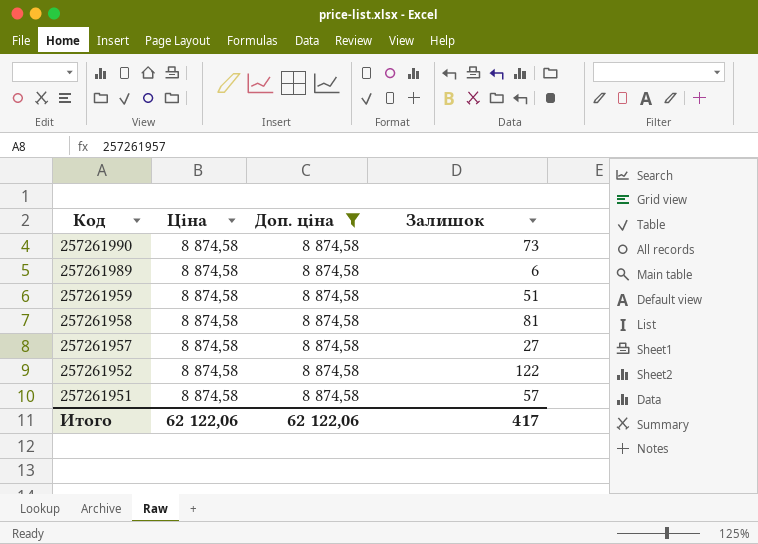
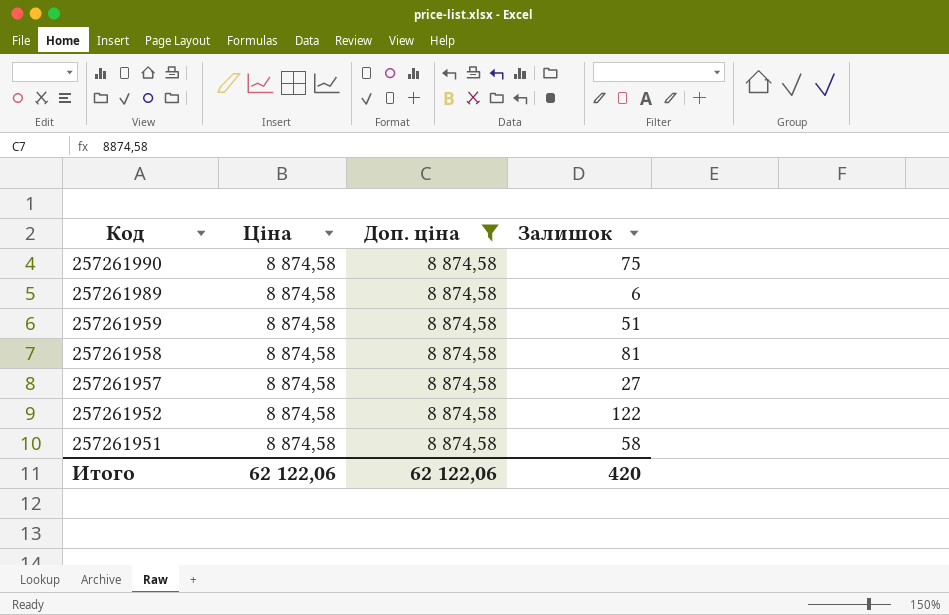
257261990 | Залишок: 73 -> 75
257261951 | Залишок: 57 -> 58
Итого | Залишок: 417 -> 420

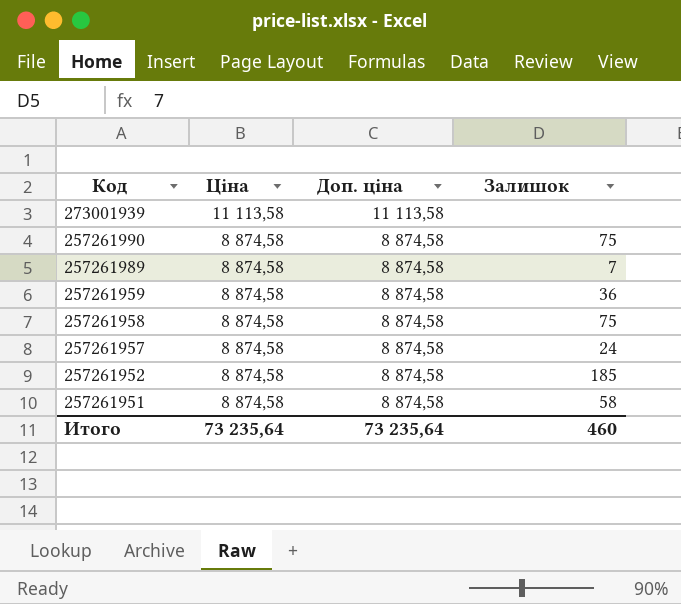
filter: Доп. ціна = 8 874,58 -> none
257261989 | Залишок: 6 -> 7
257261959 | Залишок: 51 -> 36
257261958 | Залишок: 81 -> 75
257261957 | Залишок: 27 -> 24
257261952 | Залишок: 122 -> 185
Итого | Ціна: 62 122,06 -> 73 235,64
Итого | Доп. ціна: 62 122,06 -> 73 235,64
Итого | Залишок: 420 -> 460

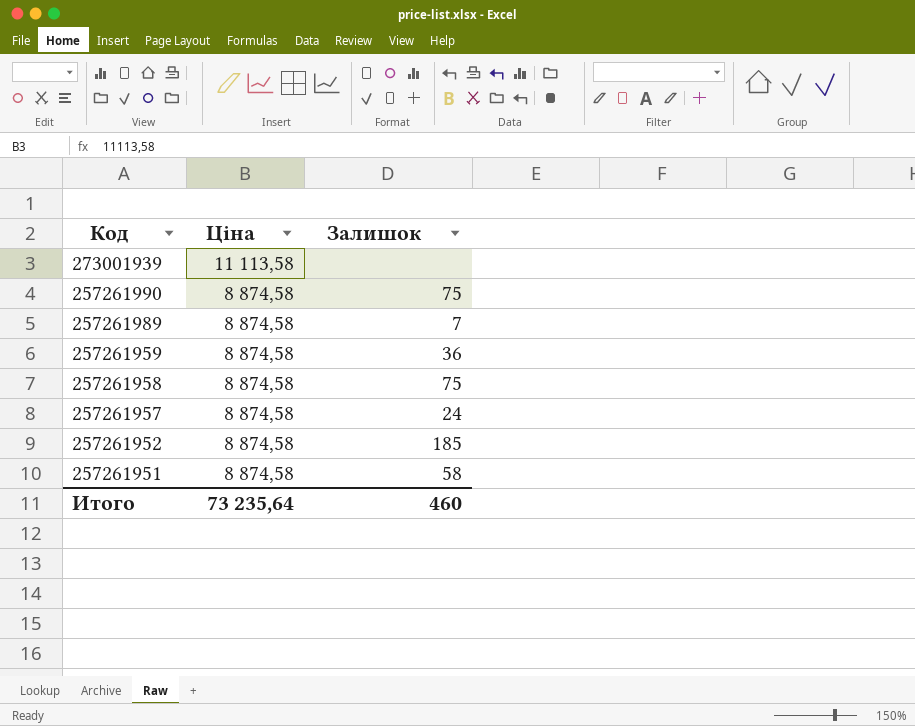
column Доп. ціна | position: 3 -> none

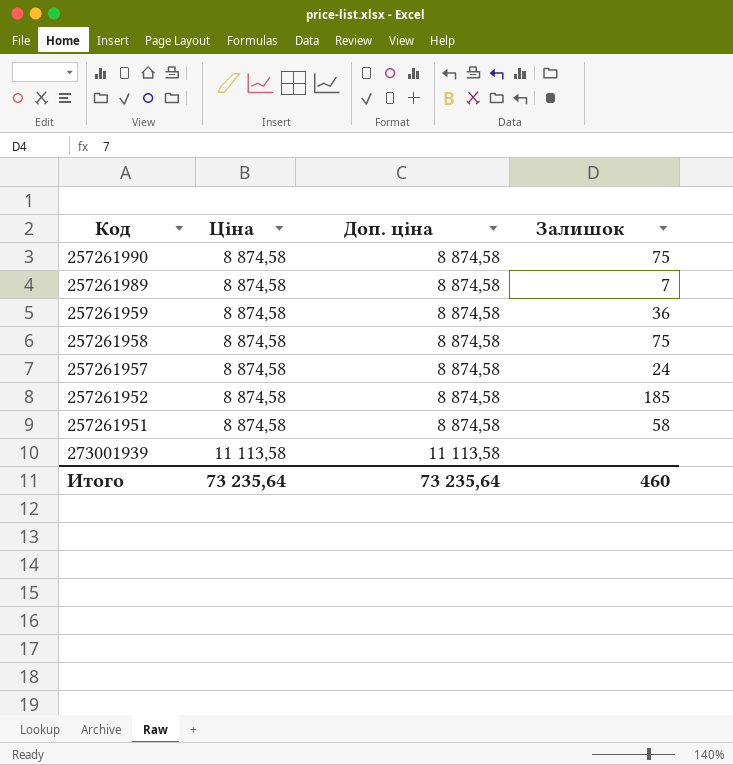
row order: Код descending -> Ціна ascending
column Доп. ціна | position: none -> 3

